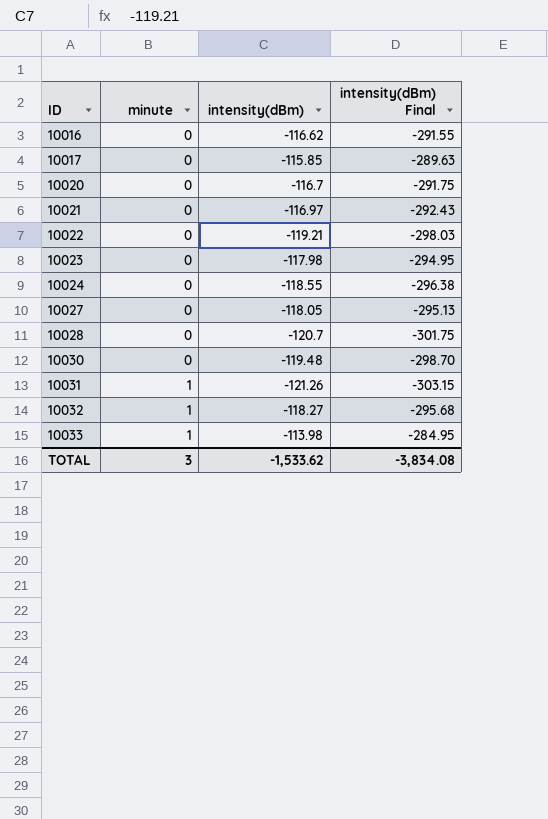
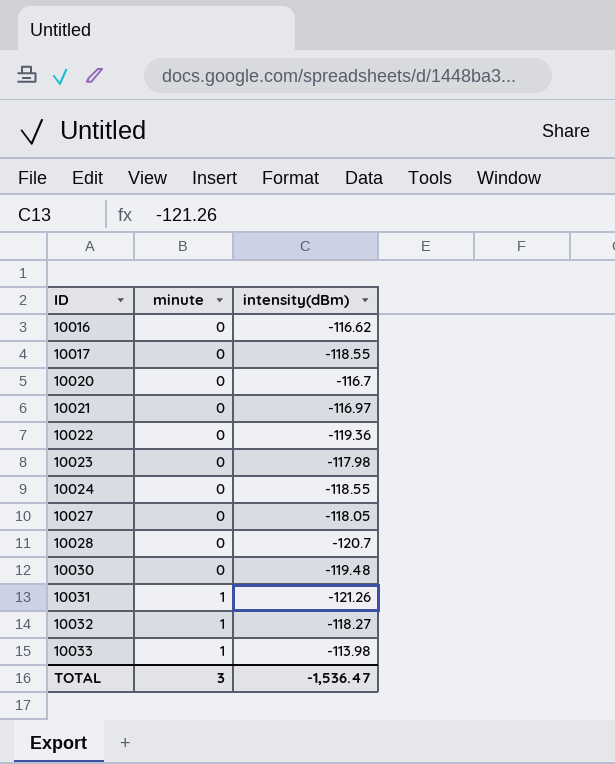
column intensity(dBm) Final | formula: [intensity(dBm)] * 2.5 -> none
10017 | intensity(dBm): -115.85 -> -118.55
10022 | intensity(dBm): -119.21 -> -119.36
TOTAL | intensity(dBm): -1,533.62 -> -1,536.47

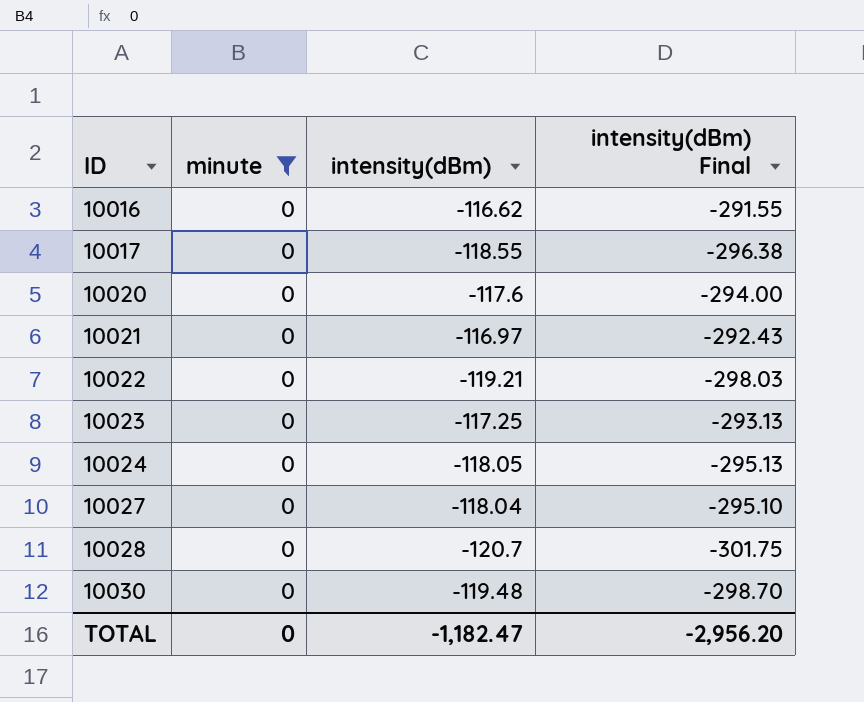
filter: none -> minute = 0
column intensity(dBm) Final | formula: none -> [intensity(dBm)] * 2.5
10020 | intensity(dBm): -116.7 -> -117.6
10022 | intensity(dBm): -119.36 -> -119.21
10023 | intensity(dBm): -117.98 -> -117.25
10024 | intensity(dBm): -118.55 -> -118.05
10027 | intensity(dBm): -118.05 -> -118.04
TOTAL | minute: 3 -> 0
TOTAL | intensity(dBm): -1,536.47 -> -1,182.47

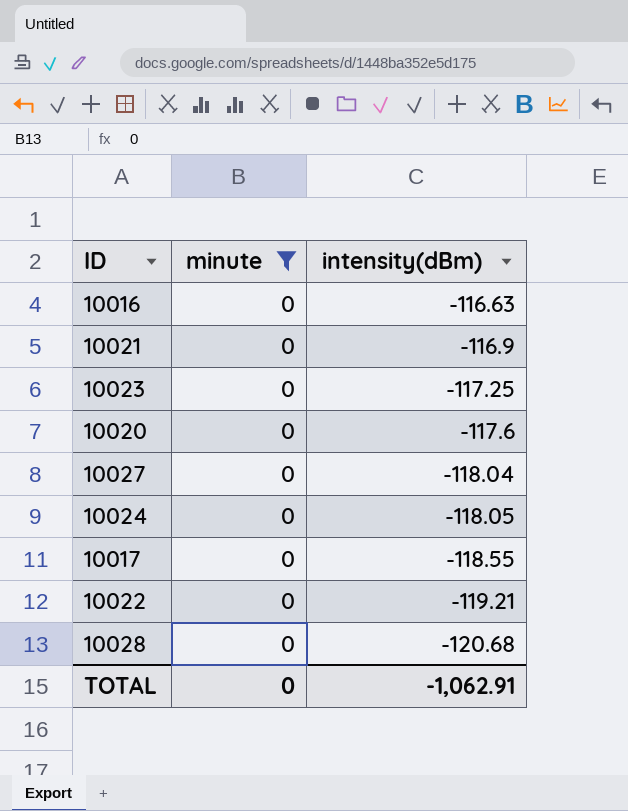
row order: ID ascending -> intensity(dBm) descending
column intensity(dBm) Final | formula: [intensity(dBm)] * 2.5 -> none
row 10030: 0 | -119.48 | -298.70 -> none
10016 | intensity(dBm): -116.62 -> -116.63
10021 | intensity(dBm): -116.97 -> -116.9
10028 | intensity(dBm): -120.7 -> -120.68
TOTAL | intensity(dBm): -1,182.47 -> -1,062.91

